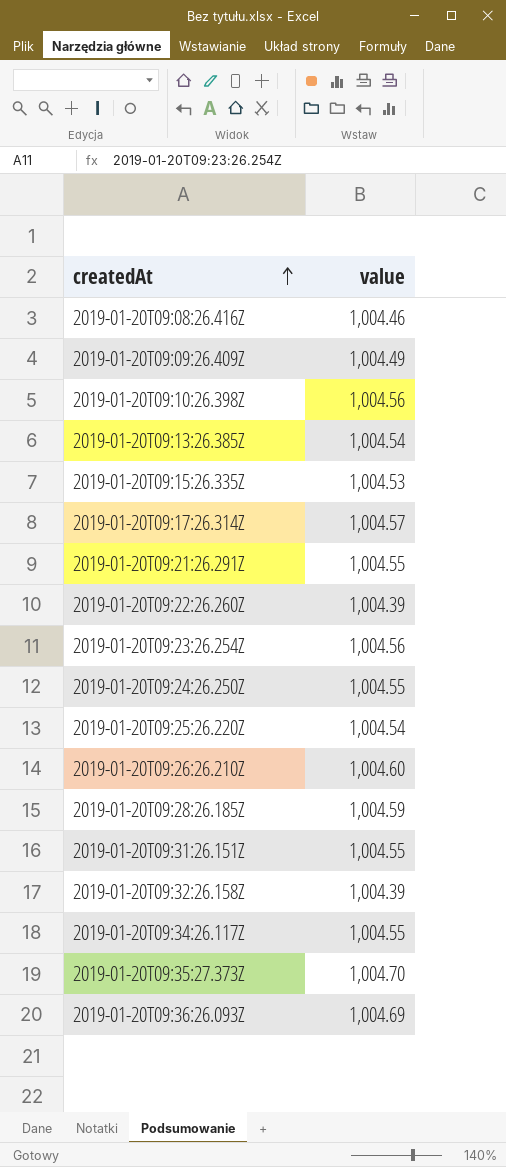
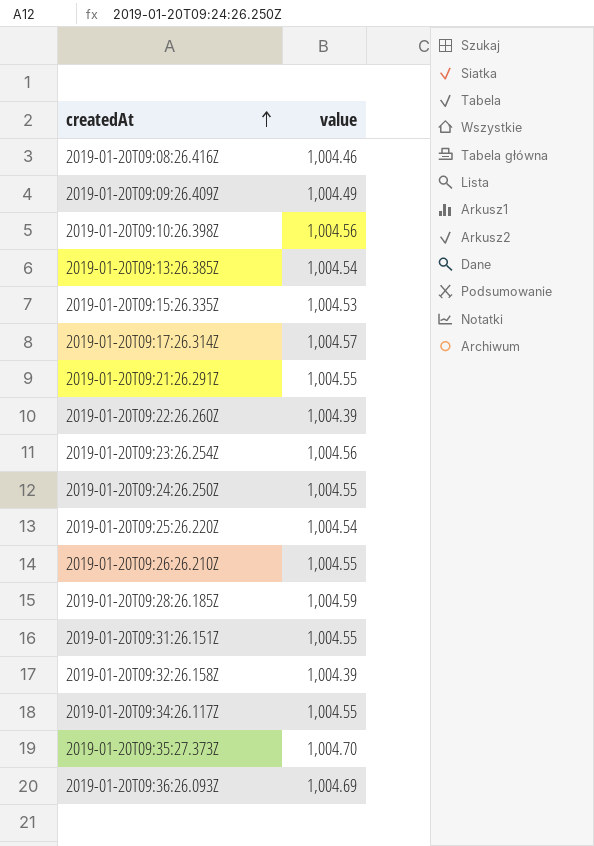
2019-01-20T09:26:26.210Z | value: 1,004.60 -> 1,004.55

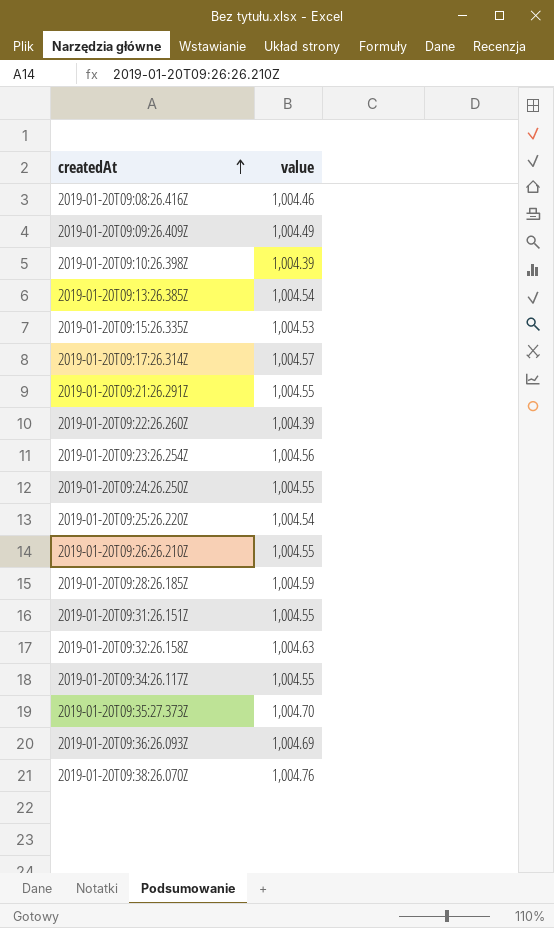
2019-01-20T09:10:26.398Z | value: 1,004.56 -> 1,004.39
2019-01-20T09:32:26.158Z | value: 1,004.39 -> 1,004.63
row 2019-01-20T09:38:26.070Z: none -> 1,004.76

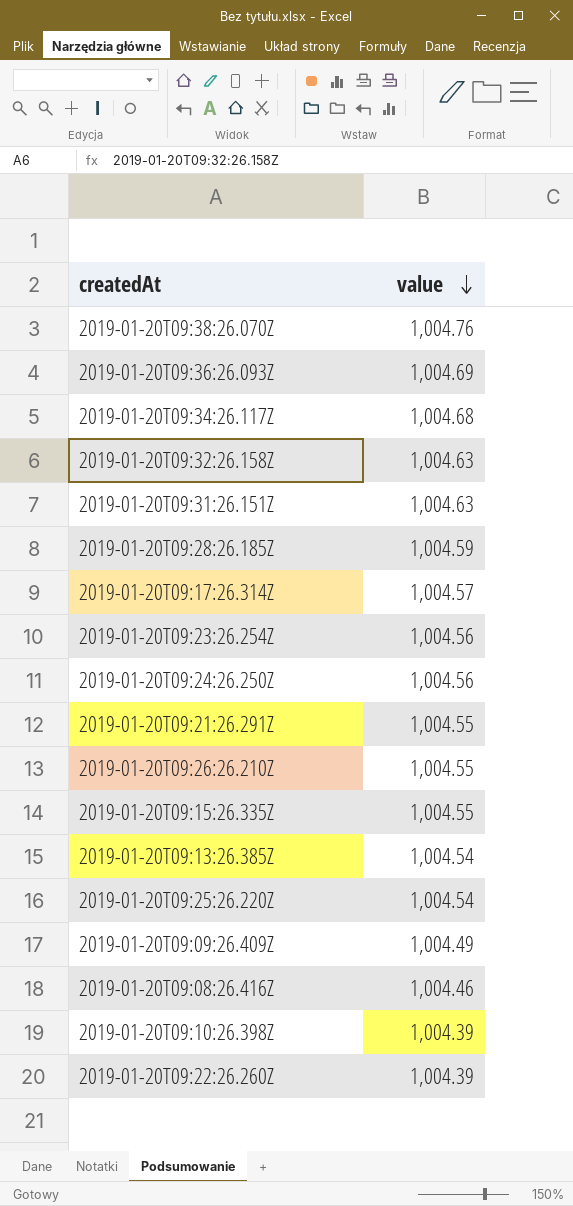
row order: createdAt ascending -> value descending
row 2019-01-20T09:35:27.373Z: 1,004.70 -> none
2019-01-20T09:34:26.117Z | value: 1,004.55 -> 1,004.68
2019-01-20T09:31:26.151Z | value: 1,004.55 -> 1,004.63
2019-01-20T09:24:26.250Z | value: 1,004.55 -> 1,004.56
2019-01-20T09:15:26.335Z | value: 1,004.53 -> 1,004.55

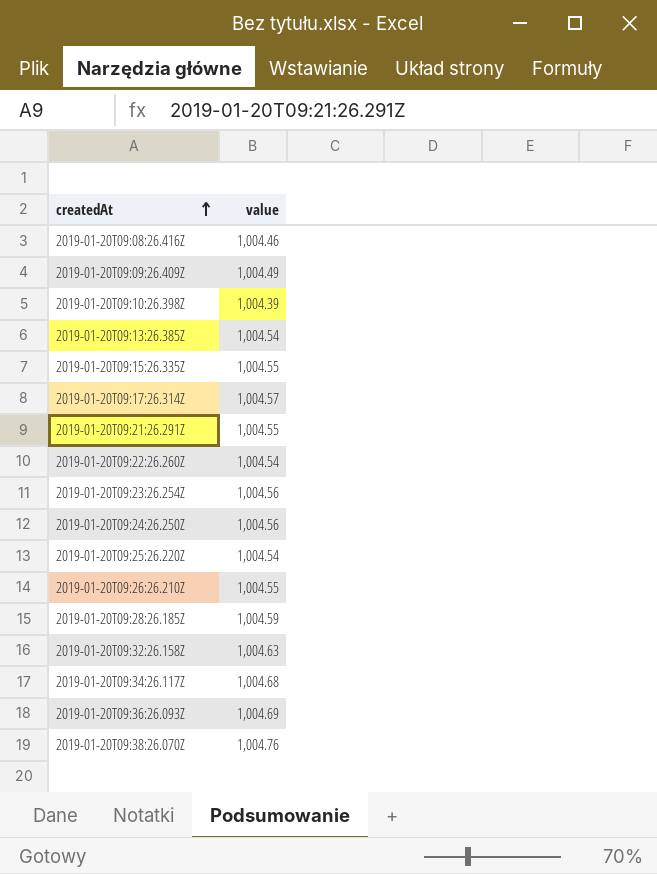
row order: value descending -> createdAt ascending
row 2019-01-20T09:31:26.151Z: 1,004.63 -> none
2019-01-20T09:22:26.260Z | value: 1,004.39 -> 1,004.54

